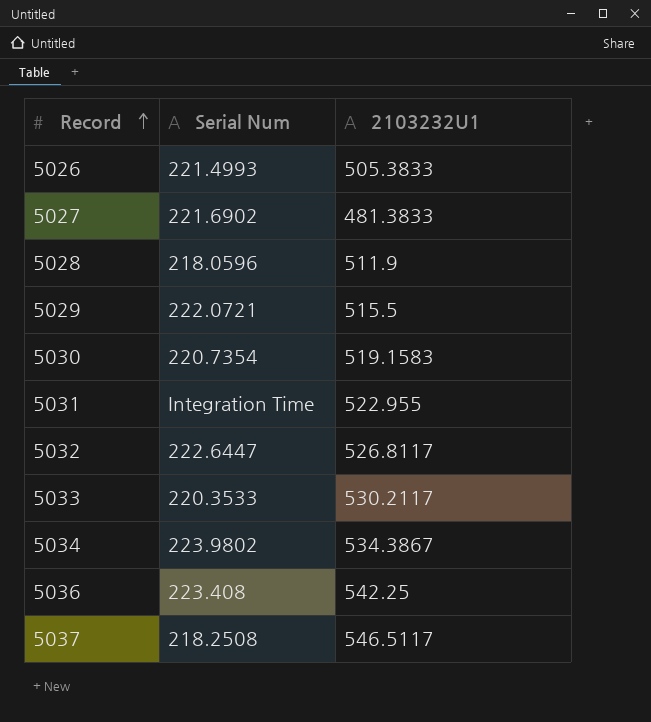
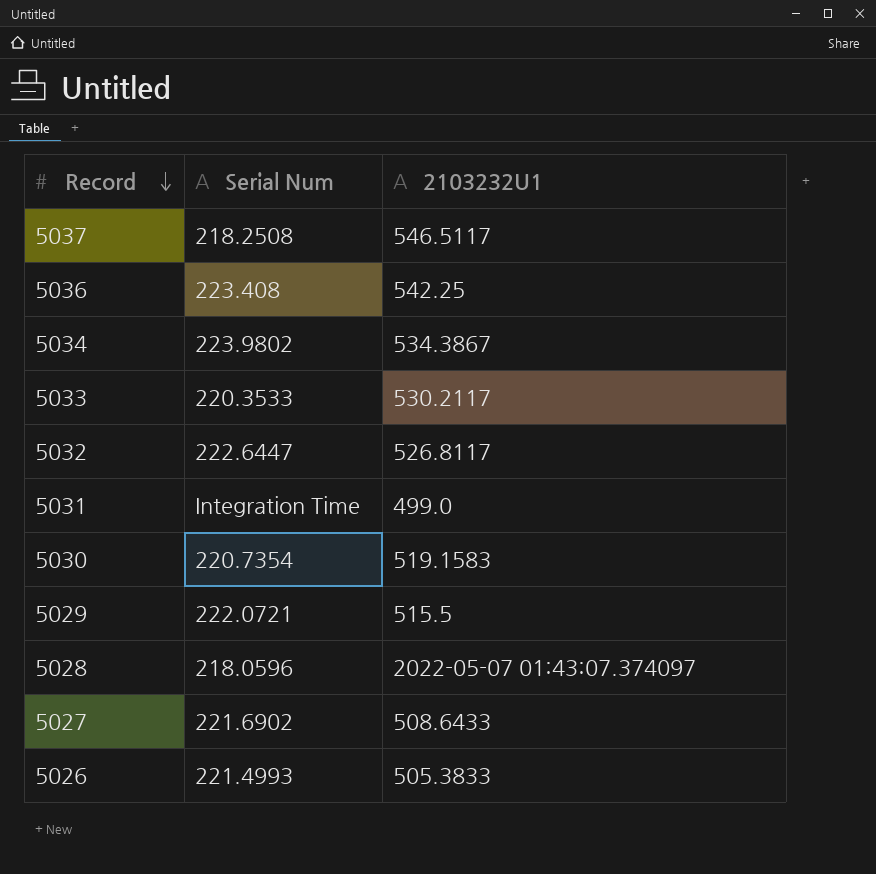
row order: Record ascending -> Record descending
5031 | 2103232U1: 522.955 -> 499.0
5028 | 2103232U1: 511.9 -> 2022-05-07 01:43:07.374097
5027 | 2103232U1: 481.3833 -> 508.6433

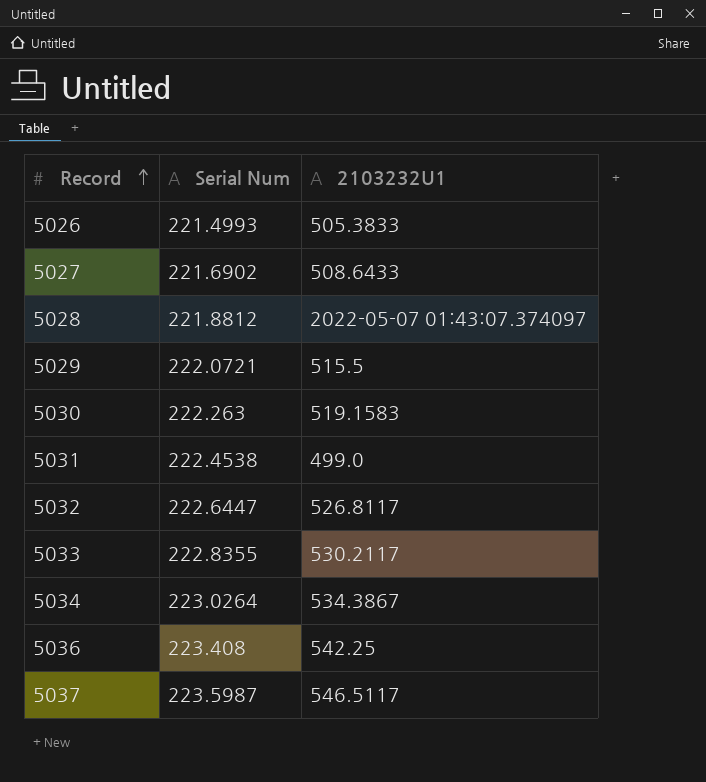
row order: Record descending -> Record ascending
5028 | Serial Num: 218.0596 -> 221.8812
5030 | Serial Num: 220.7354 -> 222.263
5031 | Serial Num: Integration Time -> 222.4538
5033 | Serial Num: 220.3533 -> 222.8355
5034 | Serial Num: 223.9802 -> 223.0264
5037 | Serial Num: 218.2508 -> 223.5987

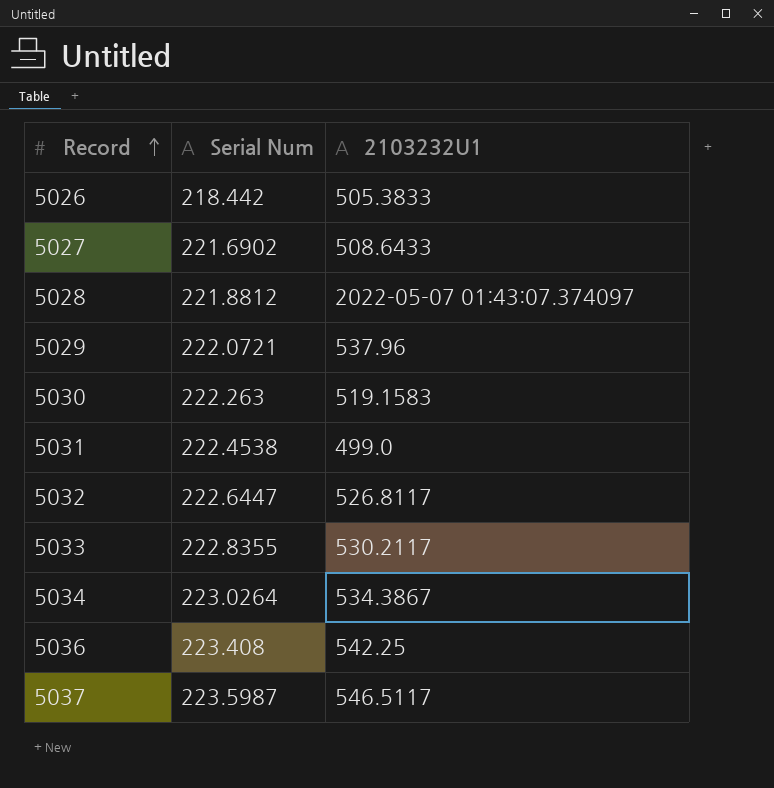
5026 | Serial Num: 221.4993 -> 218.442
5029 | 2103232U1: 515.5 -> 537.96

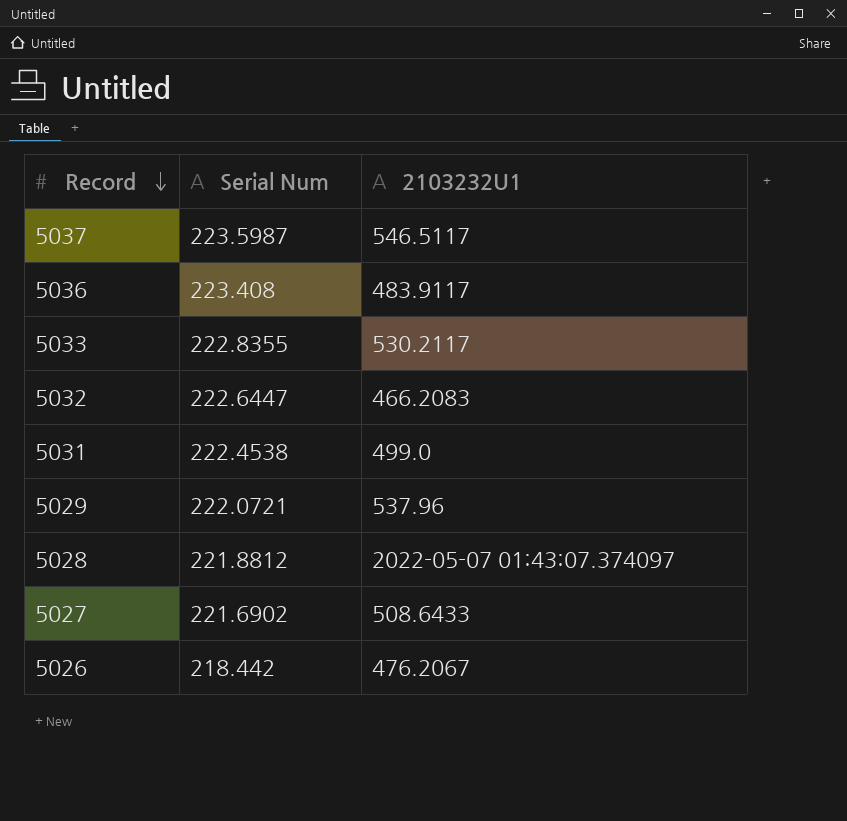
row order: Record ascending -> Record descending
row 5030: 222.263 | 519.1583 -> none
row 5034: 223.0264 | 534.3867 -> none
5036 | 2103232U1: 542.25 -> 483.9117
5032 | 2103232U1: 526.8117 -> 466.2083
5026 | 2103232U1: 505.3833 -> 476.2067

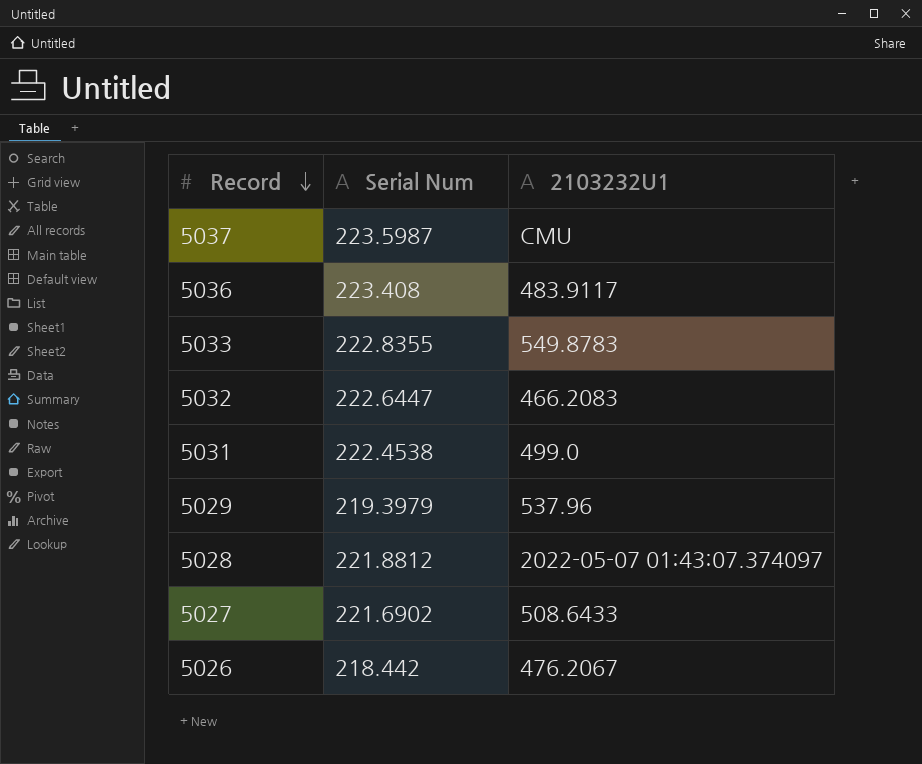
5037 | 2103232U1: 546.5117 -> CMU
5033 | 2103232U1: 530.2117 -> 549.8783
5029 | Serial Num: 222.0721 -> 219.3979

